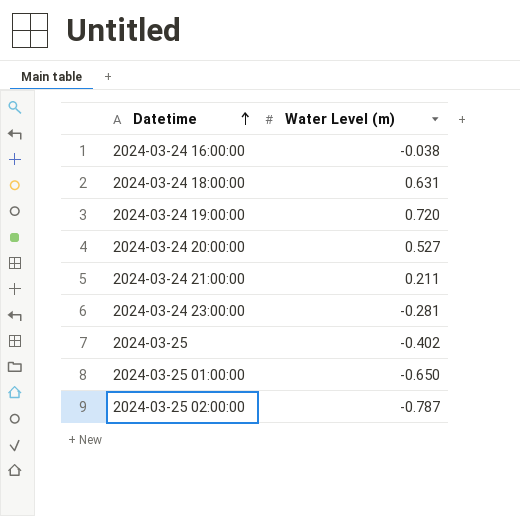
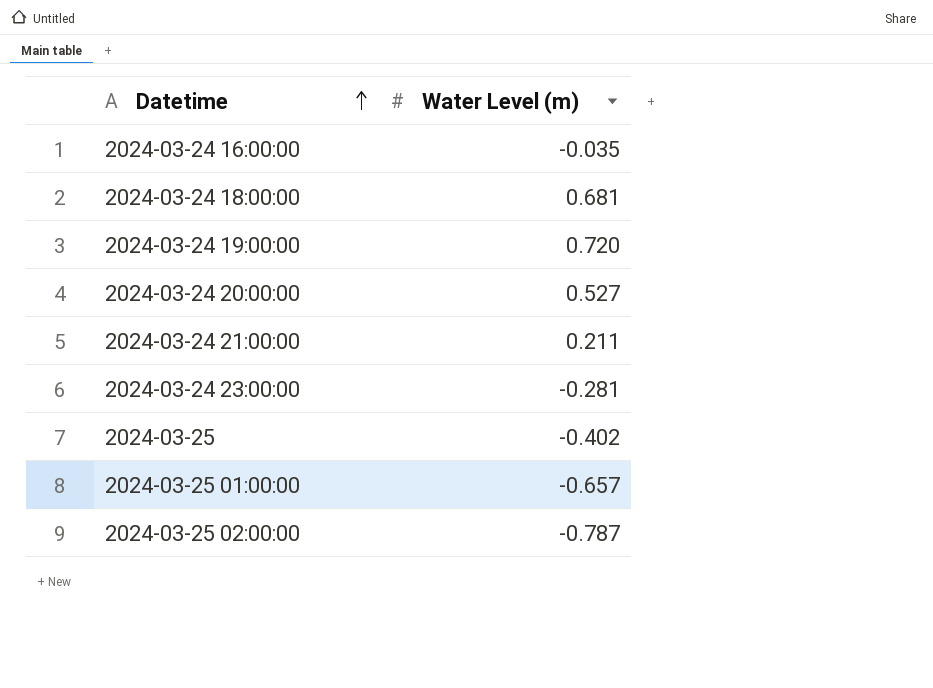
2024-03-24 16:00:00 | Water Level (m): -0.038 -> -0.035
2024-03-24 18:00:00 | Water Level (m): 0.631 -> 0.681
2024-03-25 01:00:00 | Water Level (m): -0.650 -> -0.657

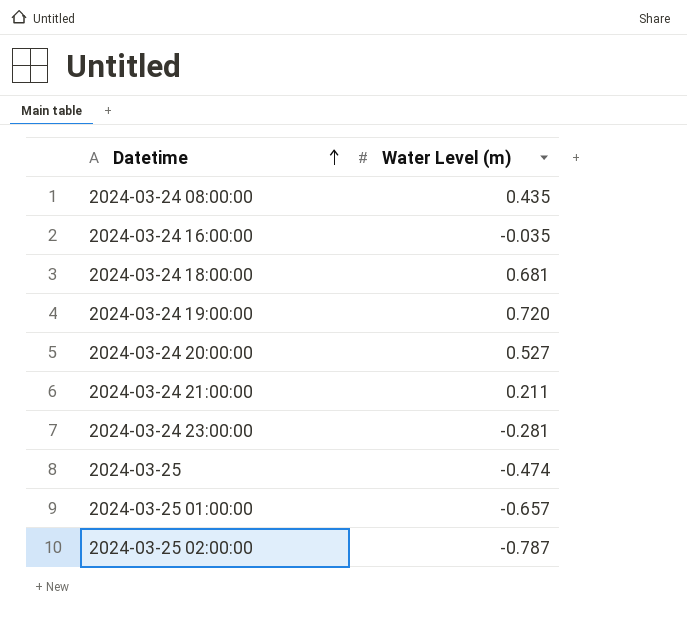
row 2024-03-24 08:00:00: none -> 0.435
2024-03-25 | Water Level (m): -0.402 -> -0.474

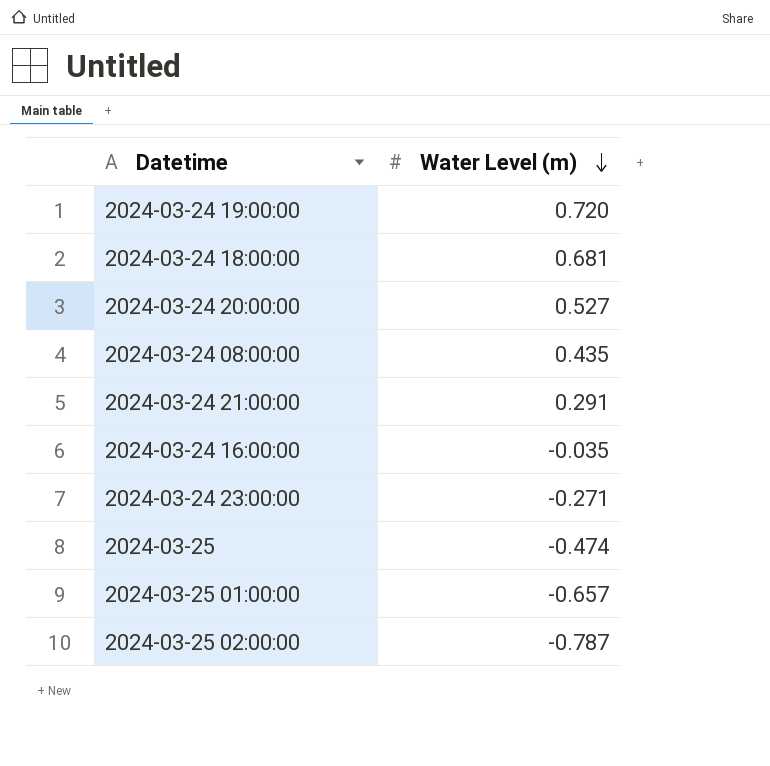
row order: Datetime ascending -> Water Level (m) descending
2024-03-24 21:00:00 | Water Level (m): 0.211 -> 0.291
2024-03-24 23:00:00 | Water Level (m): -0.281 -> -0.271

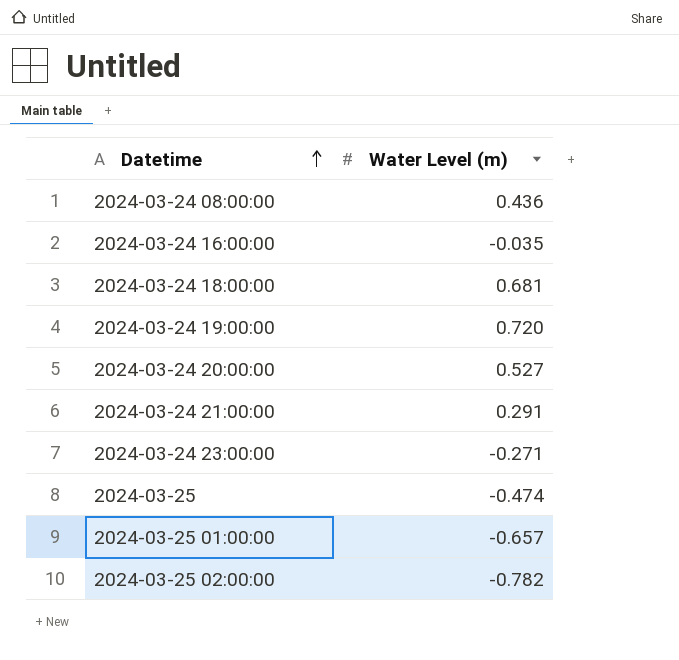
row order: Water Level (m) descending -> Datetime ascending
2024-03-24 08:00:00 | Water Level (m): 0.435 -> 0.436
2024-03-25 02:00:00 | Water Level (m): -0.787 -> -0.782

